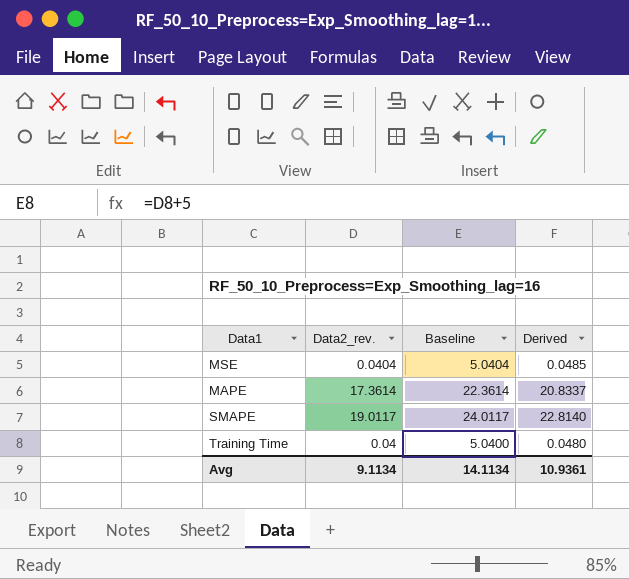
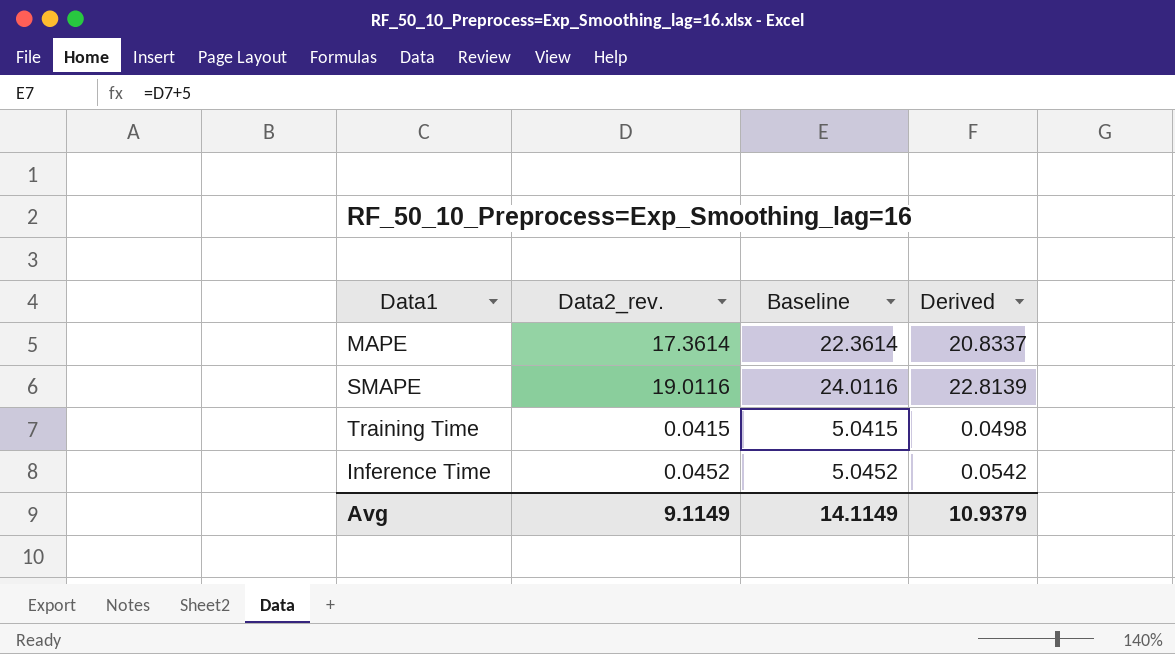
row MSE: 0.0404 | 5.0404 | 0.0485 -> none
SMAPE | Data2_rev.: 19.0117 -> 19.0116
SMAPE | Baseline: 24.0117 -> 24.0116
SMAPE | Derived: 22.8140 -> 22.8139
Training Time | Data2_rev.: 0.04 -> 0.0415
Training Time | Baseline: 5.0400 -> 5.0415
Training Time | Derived: 0.0480 -> 0.0498
row Inference Time: none -> 0.0452 | 5.0452 | 0.0542
Avg | Data2_rev.: 9.1134 -> 9.1149
Avg | Baseline: 14.1134 -> 14.1149
Avg | Derived: 10.9361 -> 10.9379

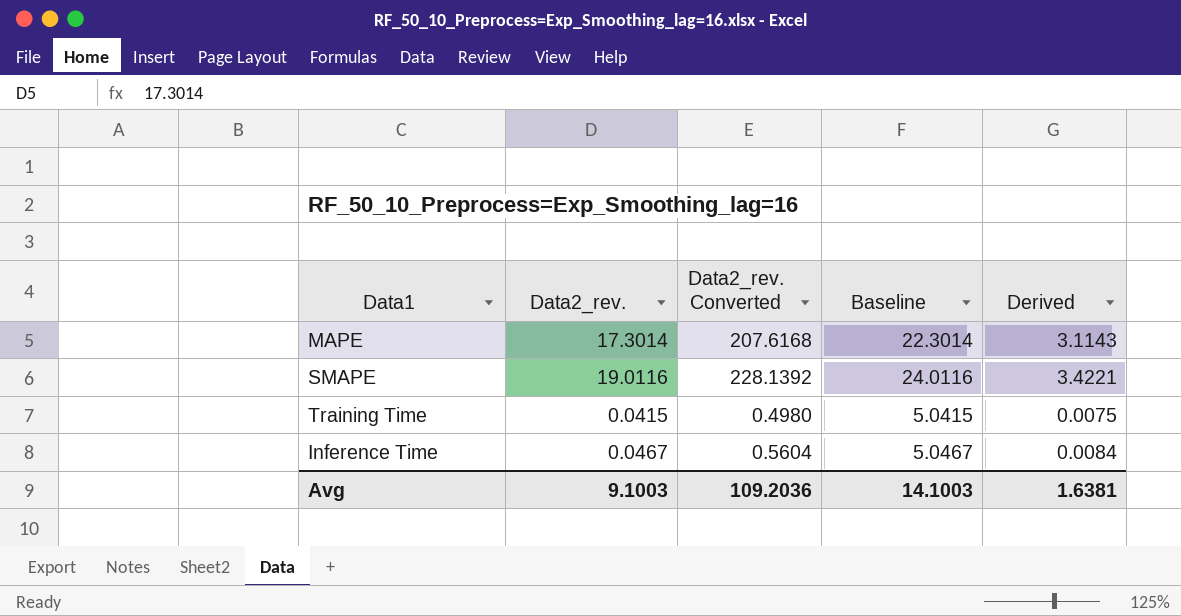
column Data2_rev. Converted | formula: none -> [Data2_rev.] * 12
column Derived | formula: [Data2_rev.] * 1.2 -> [Data2_rev.] * 0.18
MAPE | Data2_rev.: 17.3614 -> 17.3014
MAPE | Baseline: 22.3614 -> 22.3014
Inference Time | Data2_rev.: 0.0452 -> 0.0467
Inference Time | Baseline: 5.0452 -> 5.0467
Avg | Data2_rev.: 9.1149 -> 9.1003
Avg | Baseline: 14.1149 -> 14.1003
Avg | Derived: 10.9379 -> 1.6381

